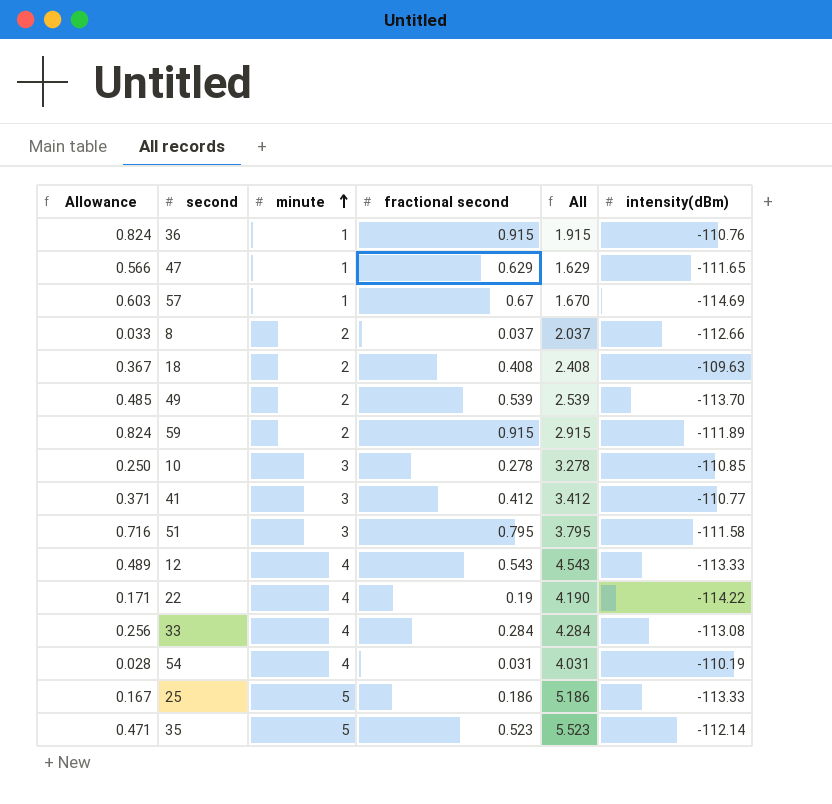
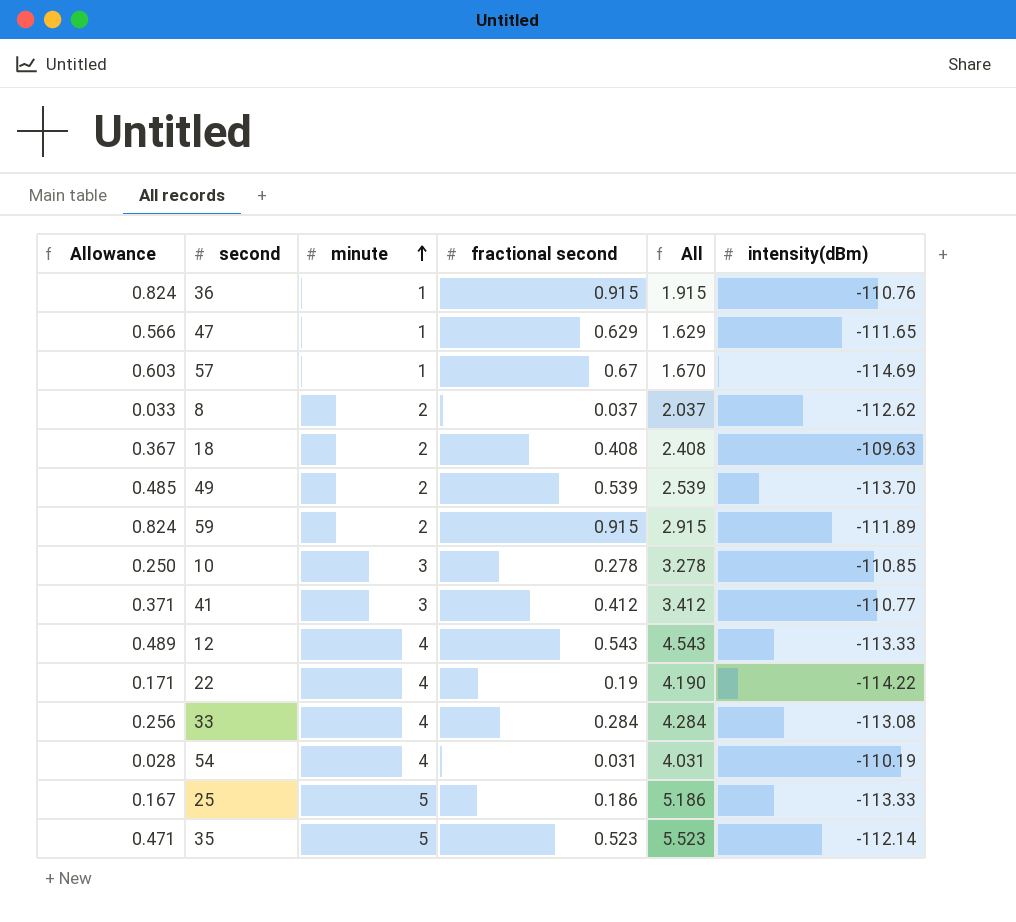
row 51: 0.716 | 3 | 0.795 | 3.795 | -111.58 -> none
8 | intensity(dBm): -112.66 -> -112.62

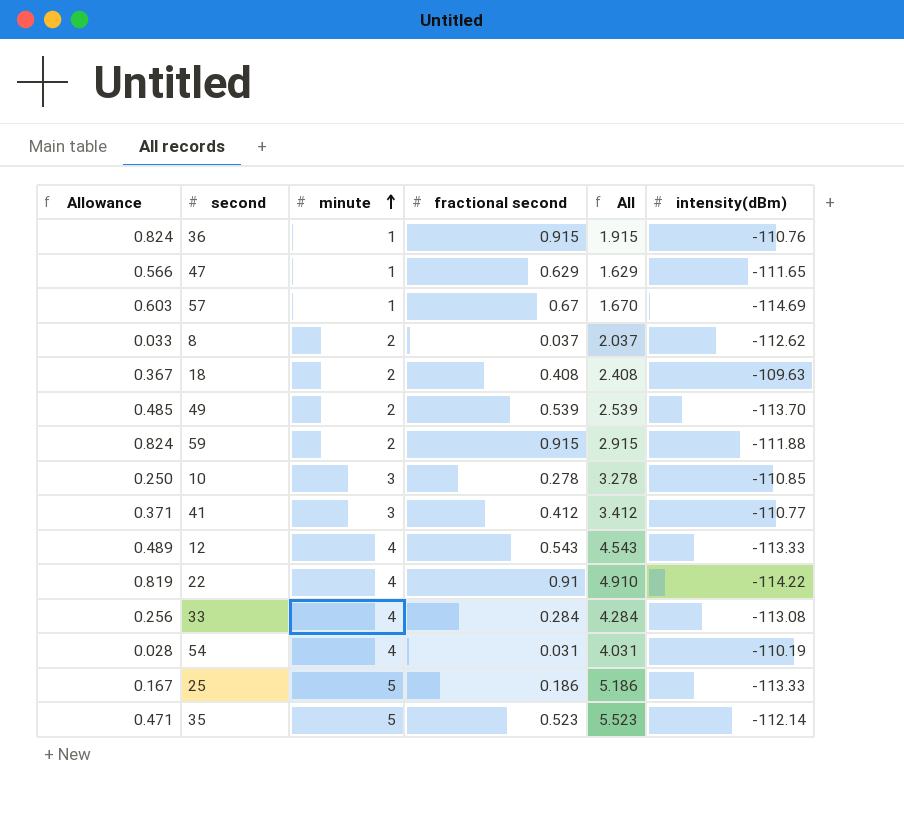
59 | intensity(dBm): -111.89 -> -111.88
22 | Allowance: 0.171 -> 0.819
22 | fractional second: 0.19 -> 0.91
22 | All: 4.190 -> 4.910

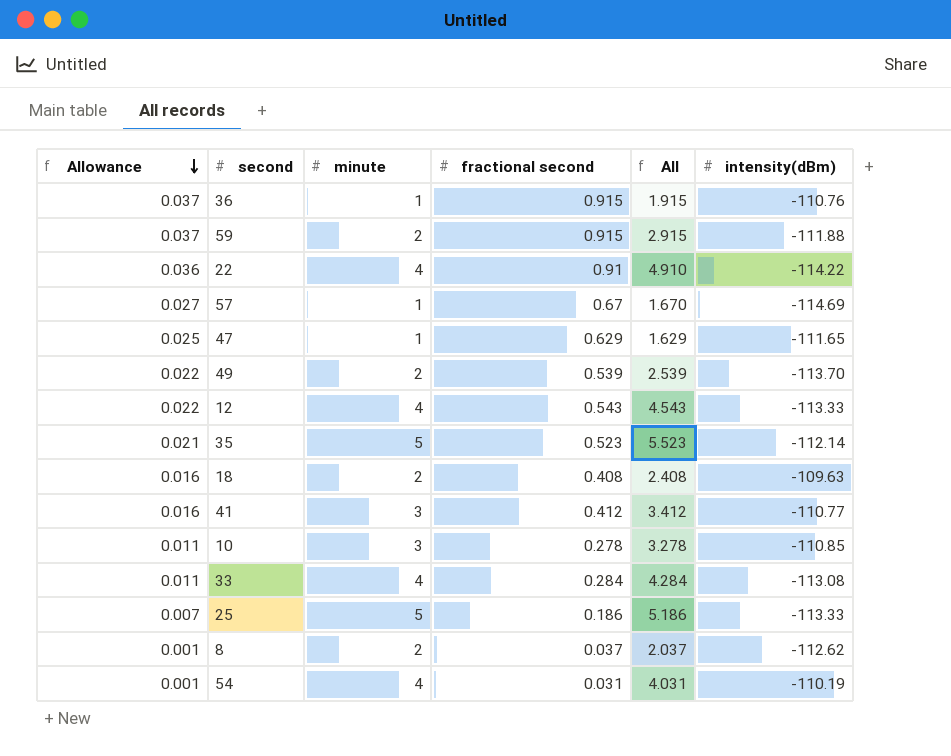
row order: minute ascending -> Allowance descending
column Allowance | formula: [fractional second] * 0.9 -> [fractional second] * 0.04

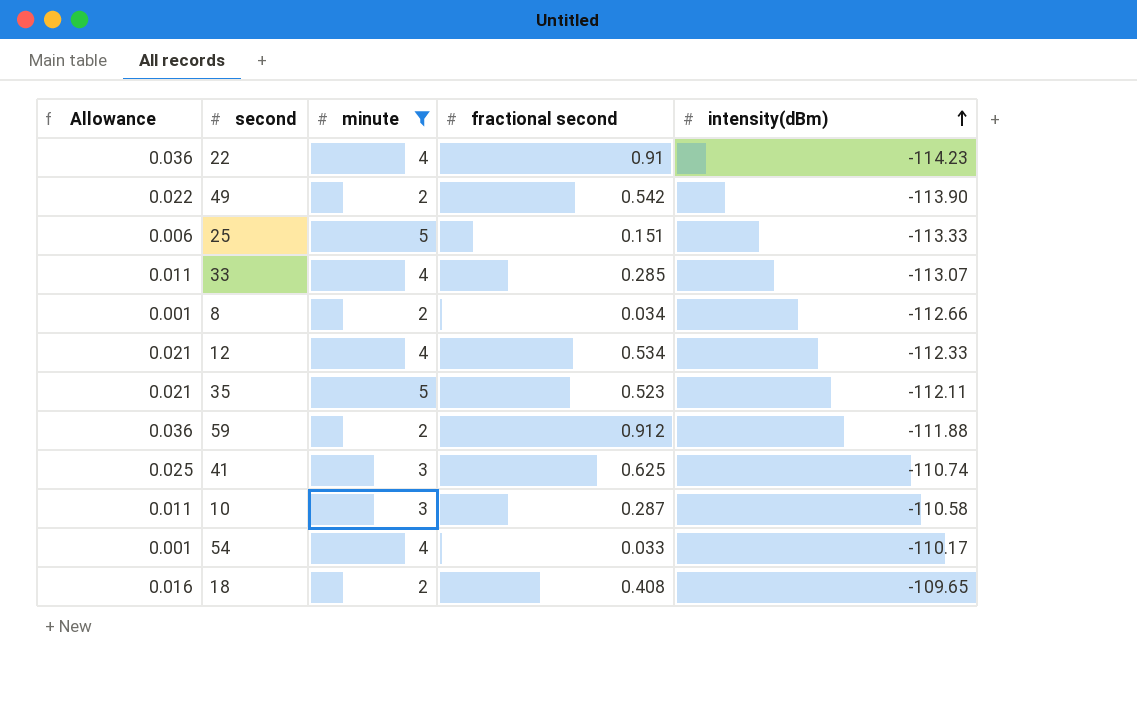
filter: none -> minute != 1
row order: Allowance descending -> intensity(dBm) ascending
column All | formula: [minute] + [fractional second] -> none
22 | intensity(dBm): -114.22 -> -114.23
49 | fractional second: 0.539 -> 0.542
49 | intensity(dBm): -113.70 -> -113.90
25 | Allowance: 0.007 -> 0.006
25 | fractional second: 0.186 -> 0.151
33 | fractional second: 0.284 -> 0.285
33 | intensity(dBm): -113.08 -> -113.07
8 | fractional second: 0.037 -> 0.034
8 | intensity(dBm): -112.62 -> -112.66
12 | Allowance: 0.022 -> 0.021
12 | fractional second: 0.543 -> 0.534
12 | intensity(dBm): -113.33 -> -112.33
35 | intensity(dBm): -112.14 -> -112.11
59 | Allowance: 0.037 -> 0.036
59 | fractional second: 0.915 -> 0.912
41 | Allowance: 0.016 -> 0.025
41 | fractional second: 0.412 -> 0.625
41 | intensity(dBm): -110.77 -> -110.74
10 | fractional second: 0.278 -> 0.287
10 | intensity(dBm): -110.85 -> -110.58
54 | fractional second: 0.031 -> 0.033
54 | intensity(dBm): -110.19 -> -110.17
18 | intensity(dBm): -109.63 -> -109.65

